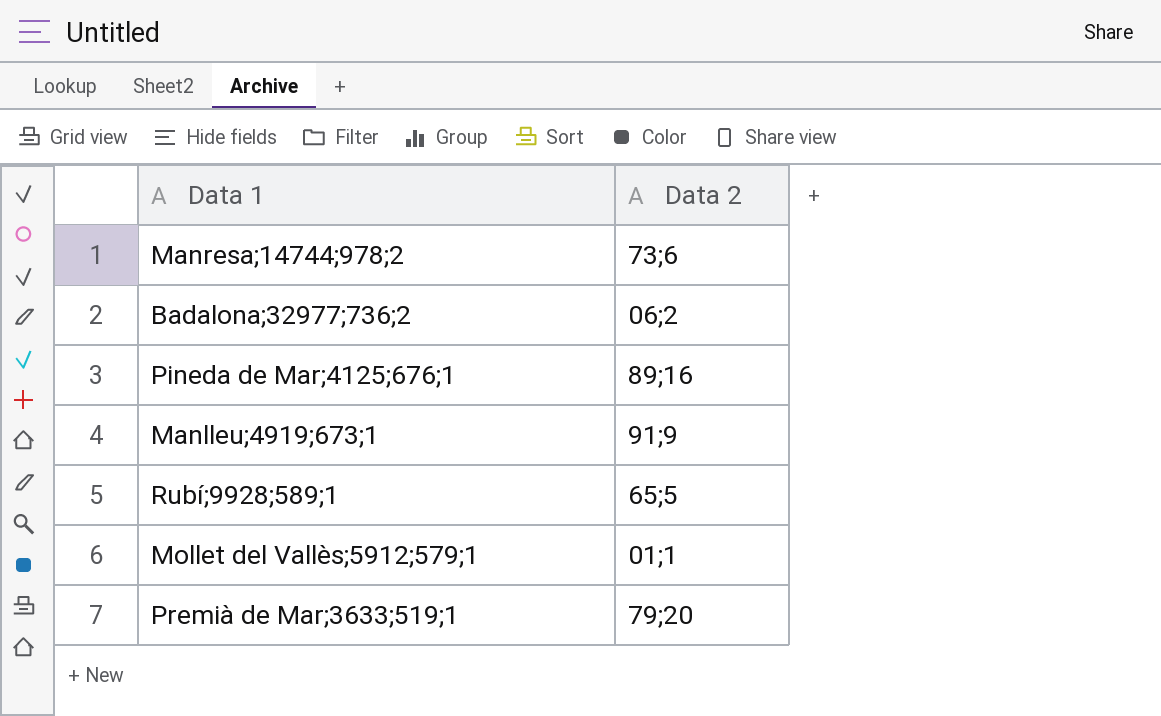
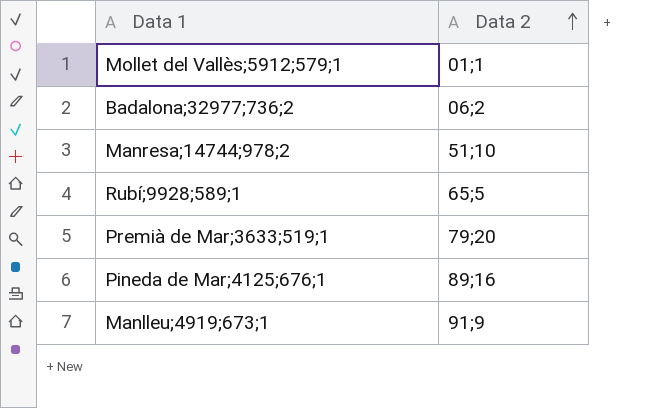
row order: none -> Data 2 ascending
Manresa;14744;978;2 | Data 2: 73;6 -> 51;10

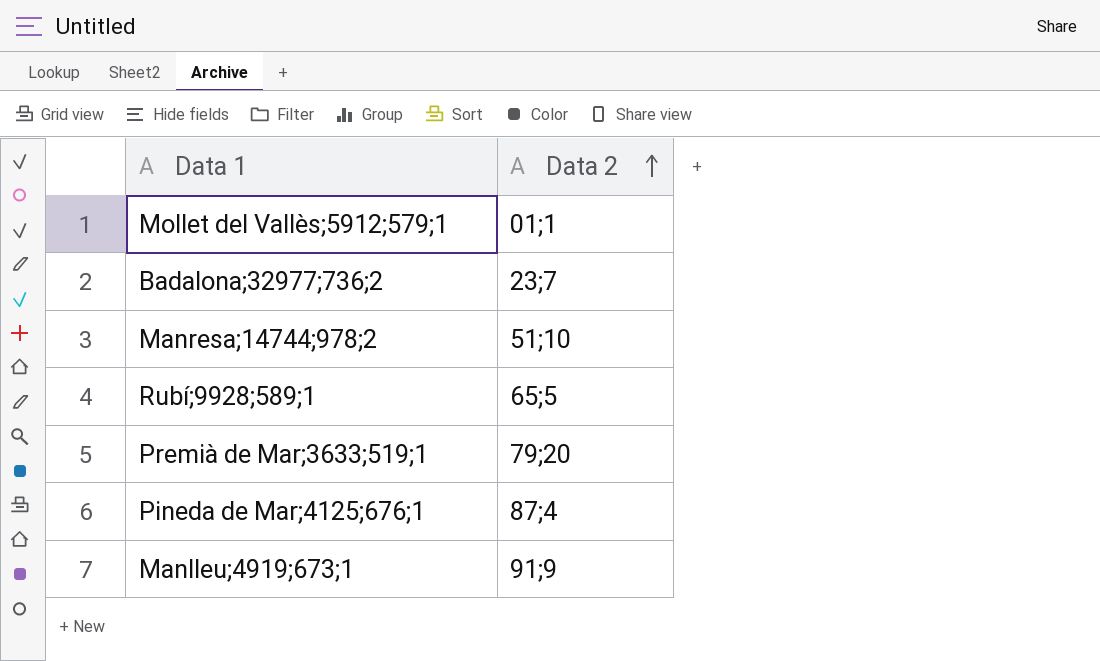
Badalona;32977;736;2 | Data 2: 06;2 -> 23;7
Pineda de Mar;4125;676;1 | Data 2: 89;16 -> 87;4

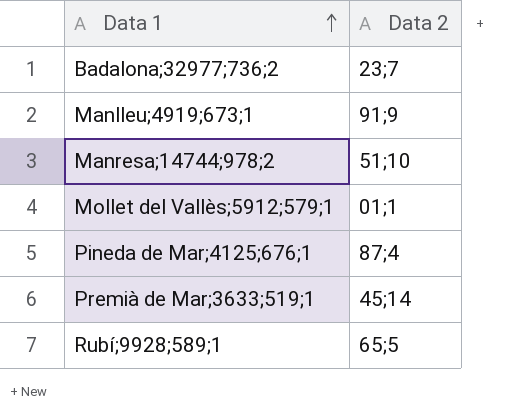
row order: Data 2 ascending -> Data 1 ascending
Premià de Mar;3633;519;1 | Data 2: 79;20 -> 45;14

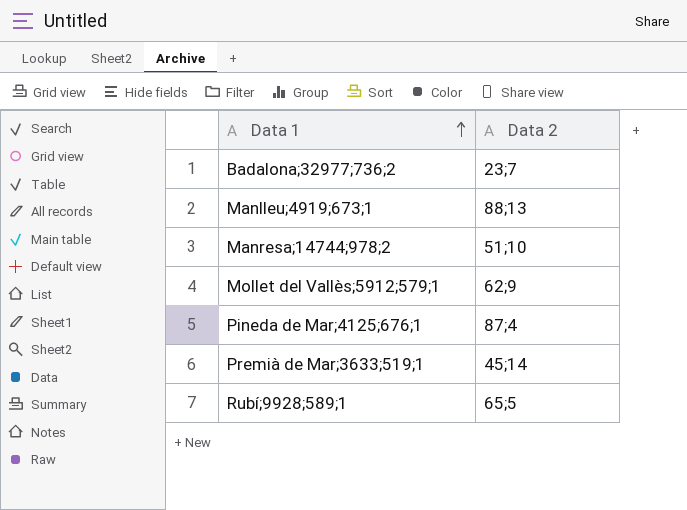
Manlleu;4919;673;1 | Data 2: 91;9 -> 88;13
Mollet del Vallès;5912;579;1 | Data 2: 01;1 -> 62;9

